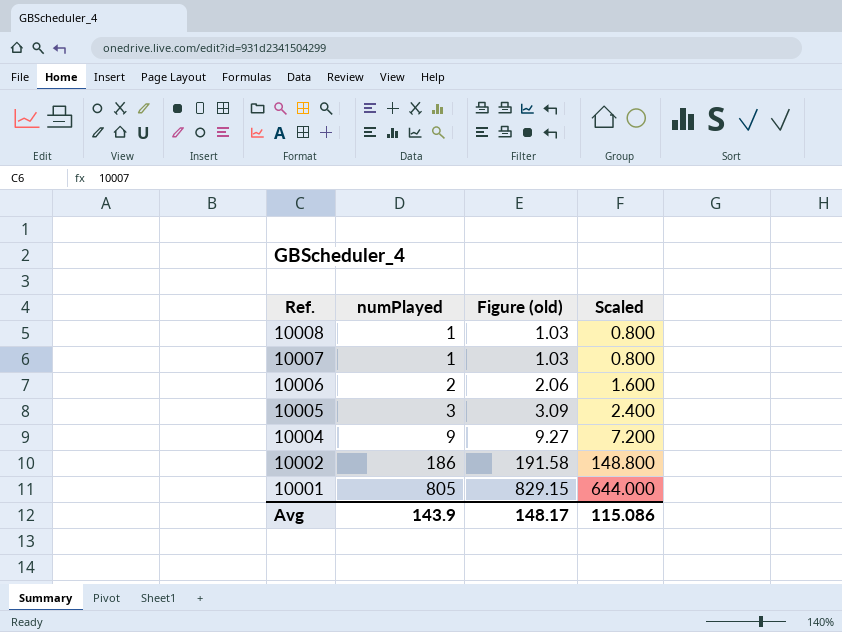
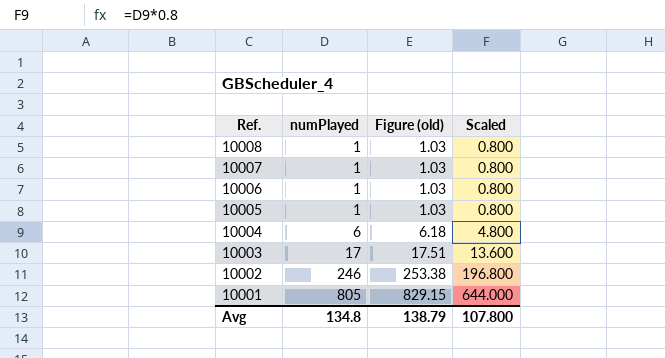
10006 | numPlayed: 2 -> 1
10006 | Figure (old): 2.06 -> 1.03
10006 | Scaled: 1.600 -> 0.800
10005 | numPlayed: 3 -> 1
10005 | Figure (old): 3.09 -> 1.03
10005 | Scaled: 2.400 -> 0.800
10004 | numPlayed: 9 -> 6
10004 | Figure (old): 9.27 -> 6.18
10004 | Scaled: 7.200 -> 4.800
row 10003: none -> 17 | 17.51 | 13.600
10002 | numPlayed: 186 -> 246
10002 | Figure (old): 191.58 -> 253.38
10002 | Scaled: 148.800 -> 196.800
Avg | numPlayed: 143.9 -> 134.8
Avg | Figure (old): 148.17 -> 138.79
Avg | Scaled: 115.086 -> 107.800

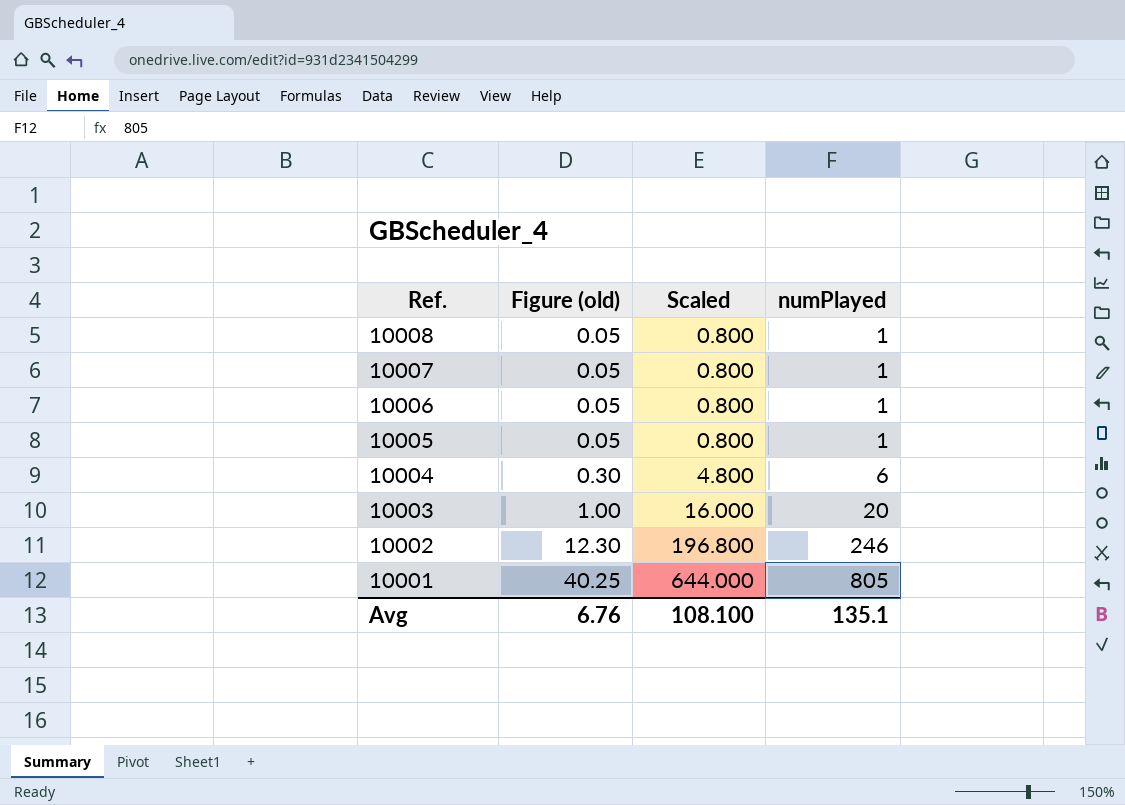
column Figure (old) | formula: [numPlayed] * 1.03 -> [numPlayed] * 0.05
column numPlayed | position: 2 -> 4
10003 | Scaled: 13.600 -> 16.000
10003 | numPlayed: 17 -> 20
Avg | Figure (old): 138.79 -> 6.76
Avg | Scaled: 107.800 -> 108.100
Avg | numPlayed: 134.8 -> 135.1

